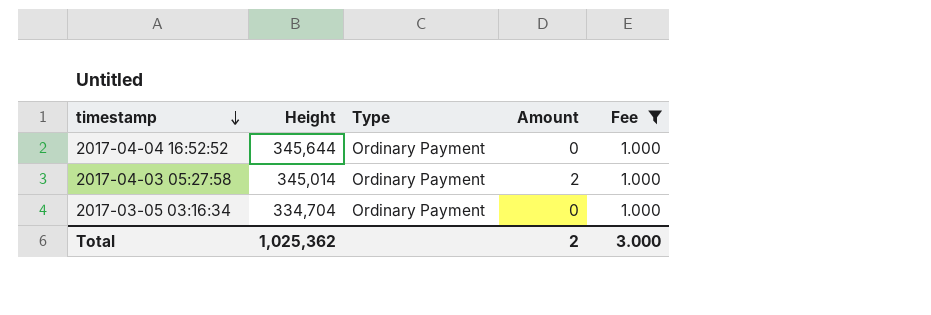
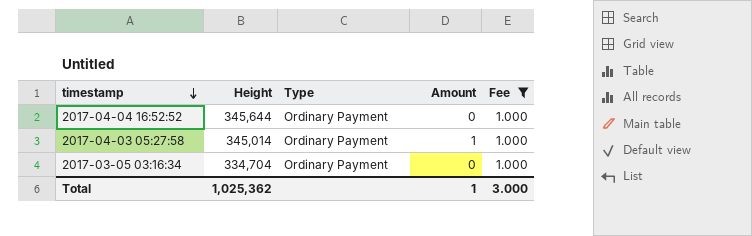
2017-04-03 05:27:58 | Amount: 2 -> 1
Total | Amount: 2 -> 1

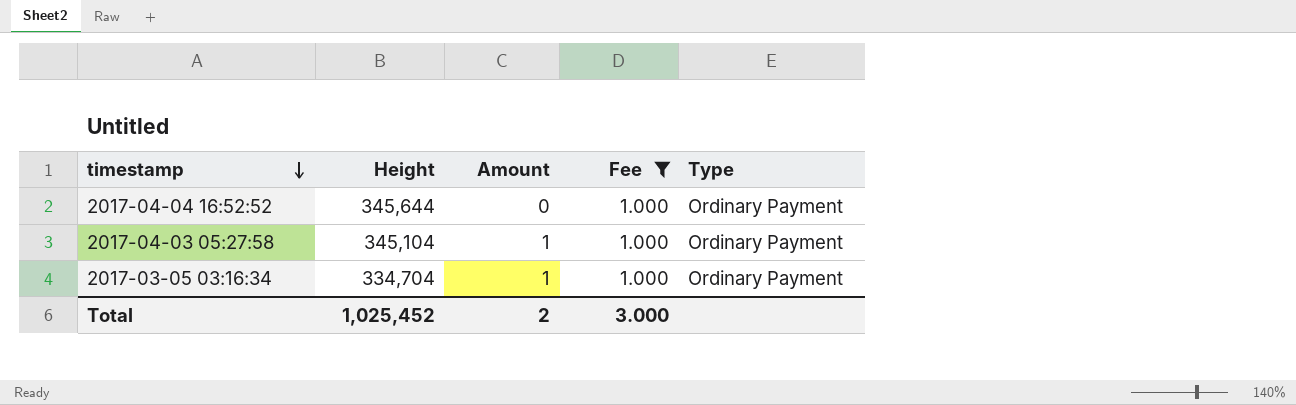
column Type | position: 3 -> 5
2017-04-03 05:27:58 | Height: 345,014 -> 345,104
2017-03-05 03:16:34 | Amount: 0 -> 1
Total | Height: 1,025,362 -> 1,025,452
Total | Amount: 1 -> 2

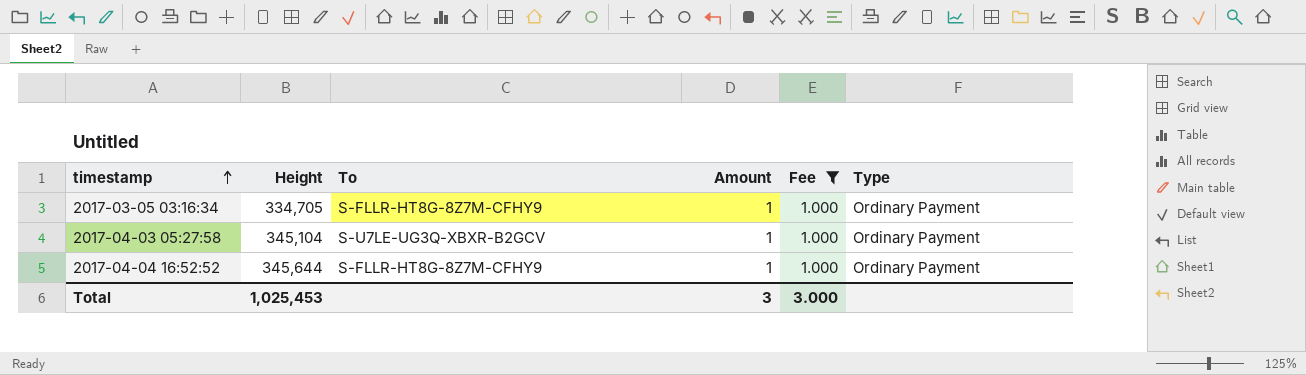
row order: timestamp descending -> timestamp ascending
column To | position: none -> 3
2017-03-05 03:16:34 | Height: 334,704 -> 334,705
2017-04-04 16:52:52 | Amount: 0 -> 1
Total | Height: 1,025,452 -> 1,025,453
Total | Amount: 2 -> 3

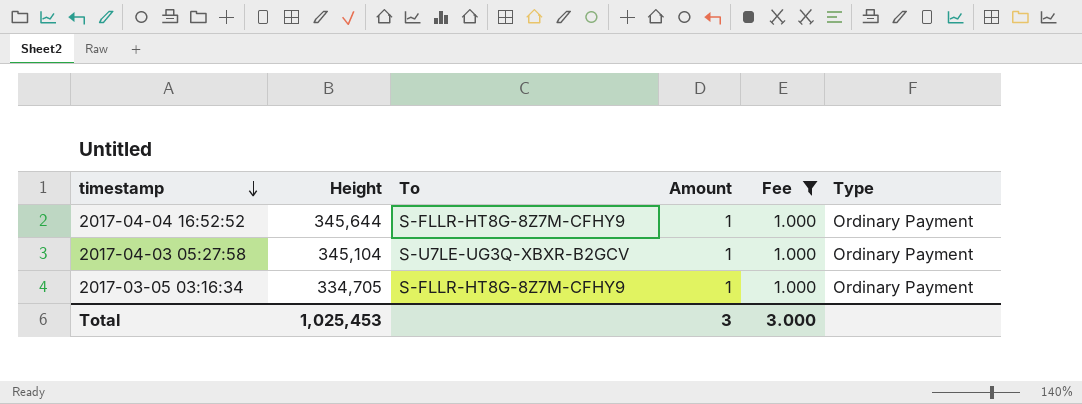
row order: timestamp ascending -> timestamp descending

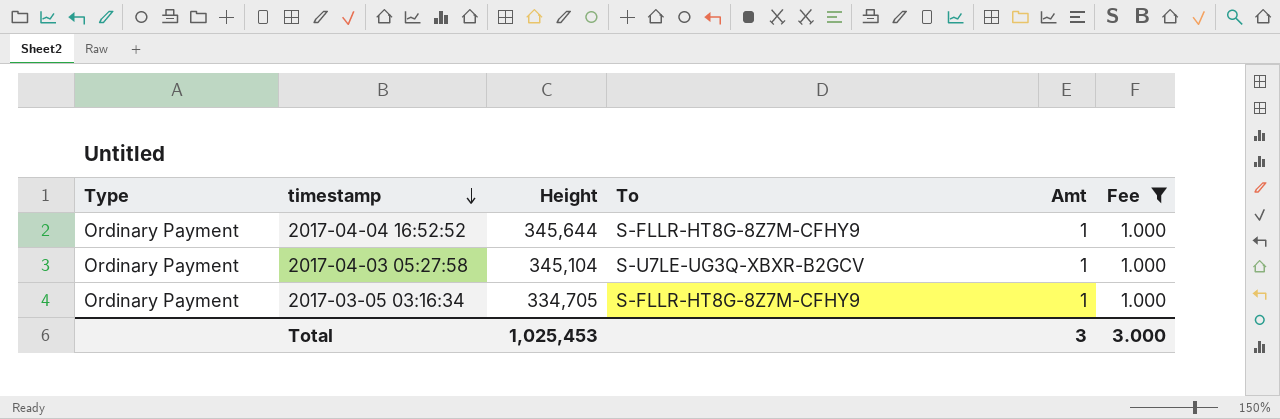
column Type | position: 6 -> 1
column name: Amount -> Amt

